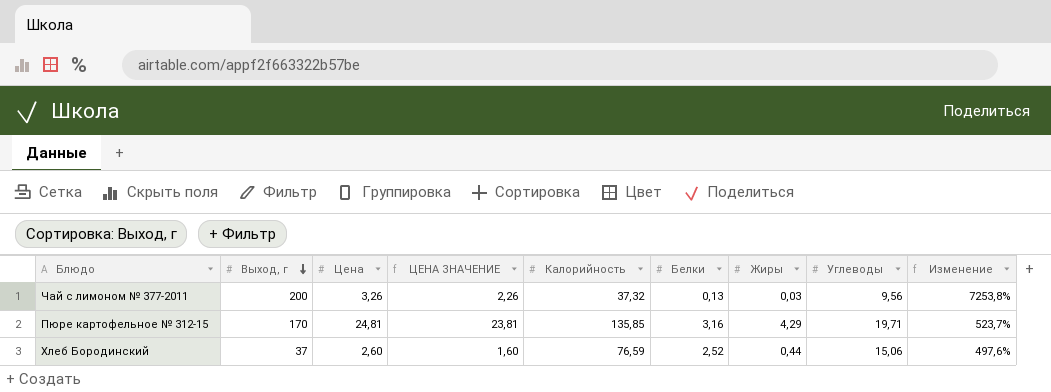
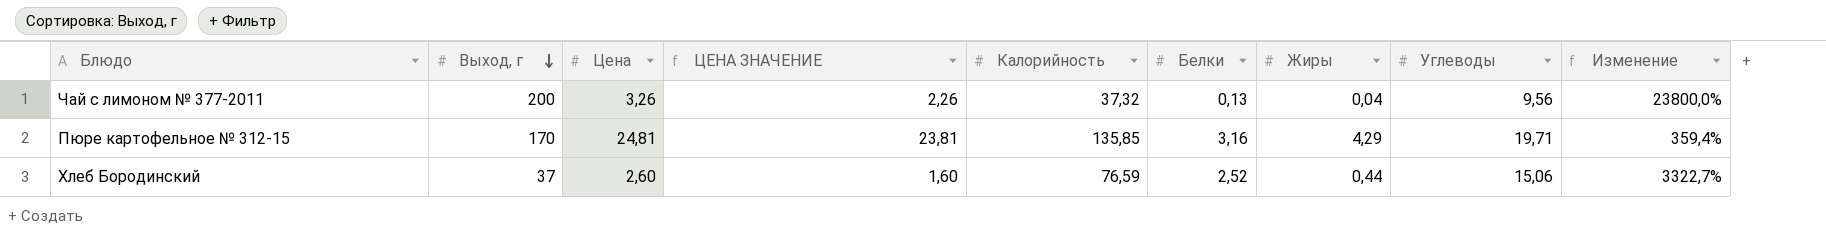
column Изменение | formula: ([Углеводы] - [Белки]) / [Белки] -> ([Углеводы] - [Жиры]) / [Жиры]
Чай с лимоном № 377-2011 | Жиры: 0,03 -> 0,04

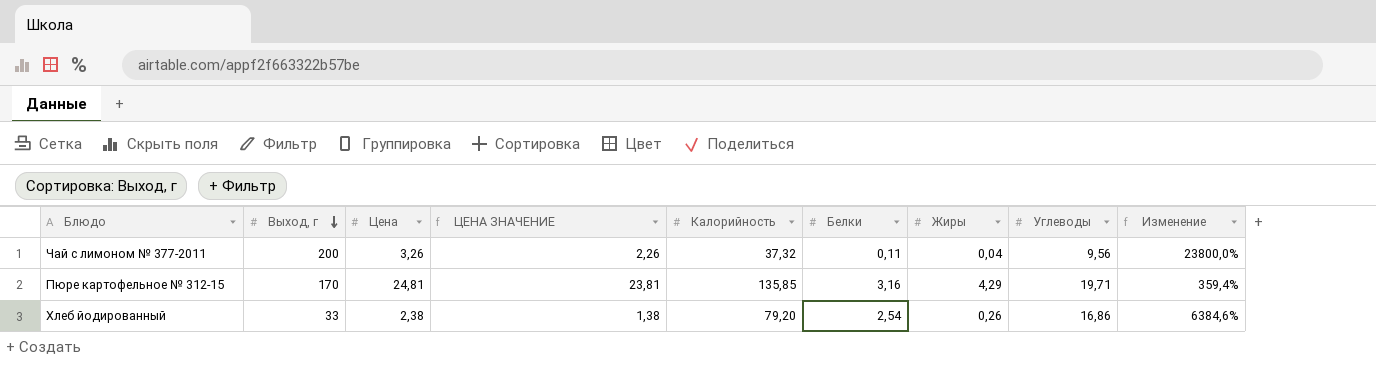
row Хлеб Бородинский: 37 | 2,60 | 1,60 | 76,59 | 2,52 | 0,44 | 15,06 | 3322,7% -> none
Чай с лимоном № 377-2011 | Белки: 0,13 -> 0,11
row Хлеб йодированный: none -> 33 | 2,38 | 1,38 | 79,20 | 2,54 | 0,26 | 16,86 | 6384,6%

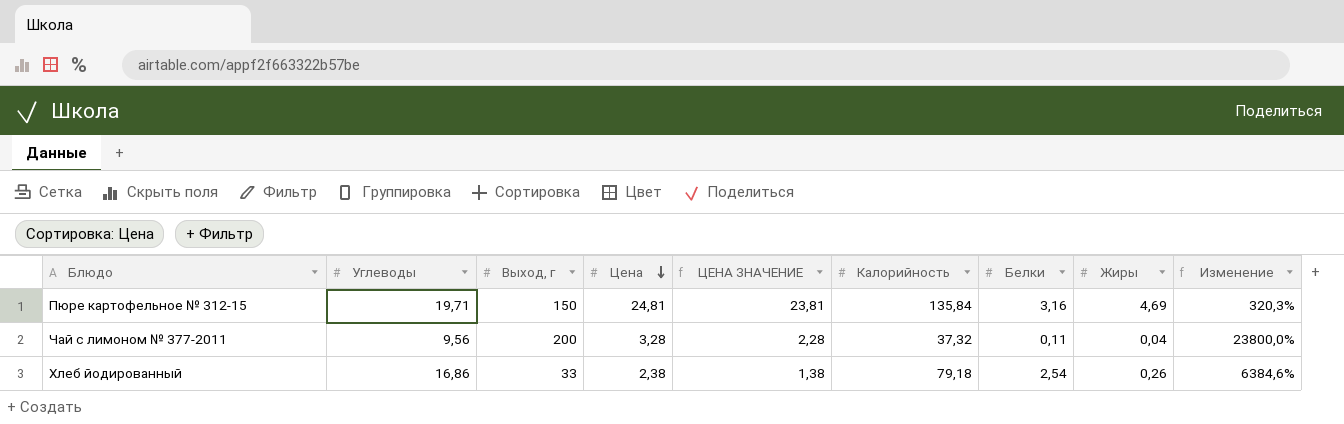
row order: Выход, г descending -> Цена descending
column Углеводы | position: 8 -> 2
Пюре картофельное № 312-15 | Выход, г: 170 -> 150
Пюре картофельное № 312-15 | Калорийность: 135,85 -> 135,84
Пюре картофельное № 312-15 | Жиры: 4,29 -> 4,69
Пюре картофельное № 312-15 | Изменение: 359,4% -> 320,3%
Чай с лимоном № 377-2011 | Цена: 3,26 -> 3,28
Чай с лимоном № 377-2011 | ЦЕНА ЗНАЧЕНИЕ: 2,26 -> 2,28
Хлеб йодированный | Калорийность: 79,20 -> 79,18

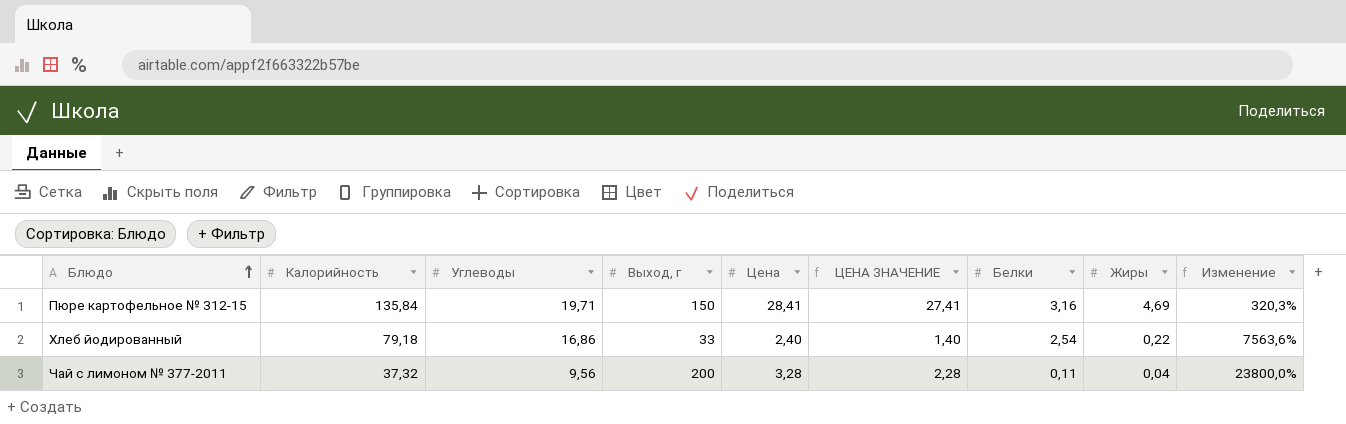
row order: Цена descending -> Блюдо ascending
column Калорийность | position: 6 -> 2
Пюре картофельное № 312-15 | Цена: 24,81 -> 28,41
Пюре картофельное № 312-15 | ЦЕНА ЗНАЧЕНИЕ: 23,81 -> 27,41
Хлеб йодированный | Цена: 2,38 -> 2,40
Хлеб йодированный | ЦЕНА ЗНАЧЕНИЕ: 1,38 -> 1,40
Хлеб йодированный | Жиры: 0,26 -> 0,22
Хлеб йодированный | Изменение: 6384,6% -> 7563,6%

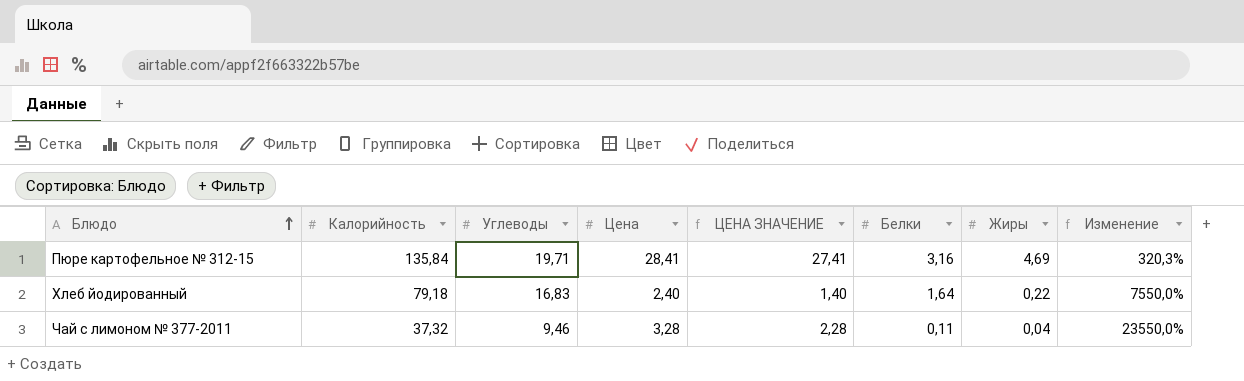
column Выход, г | position: 4 -> none
Хлеб йодированный | Углеводы: 16,86 -> 16,83
Хлеб йодированный | Белки: 2,54 -> 1,64
Хлеб йодированный | Изменение: 7563,6% -> 7550,0%
Чай с лимоном № 377-2011 | Углеводы: 9,56 -> 9,46
Чай с лимоном № 377-2011 | Изменение: 23800,0% -> 23550,0%

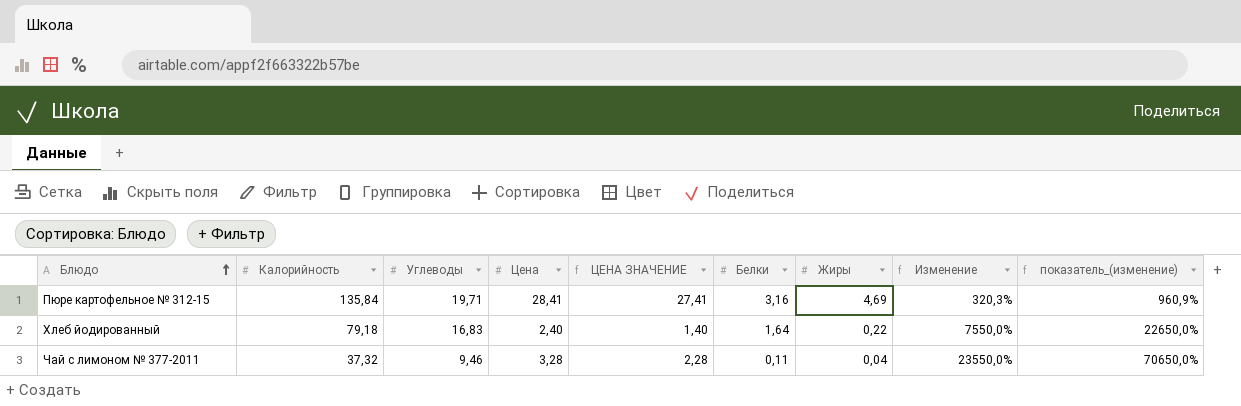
column показатель_(изменение) | formula: none -> [Изменение] * 3

